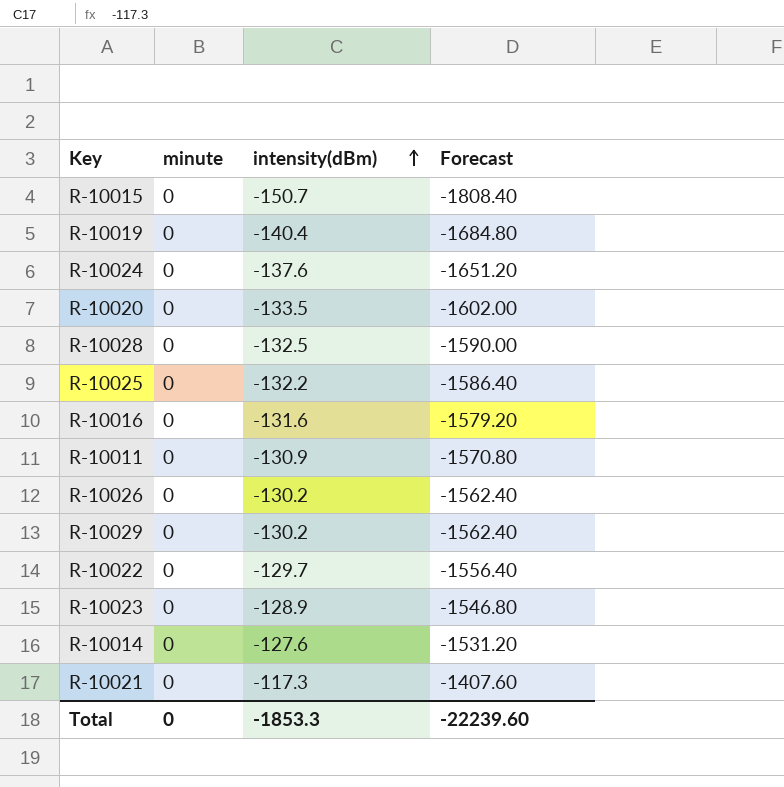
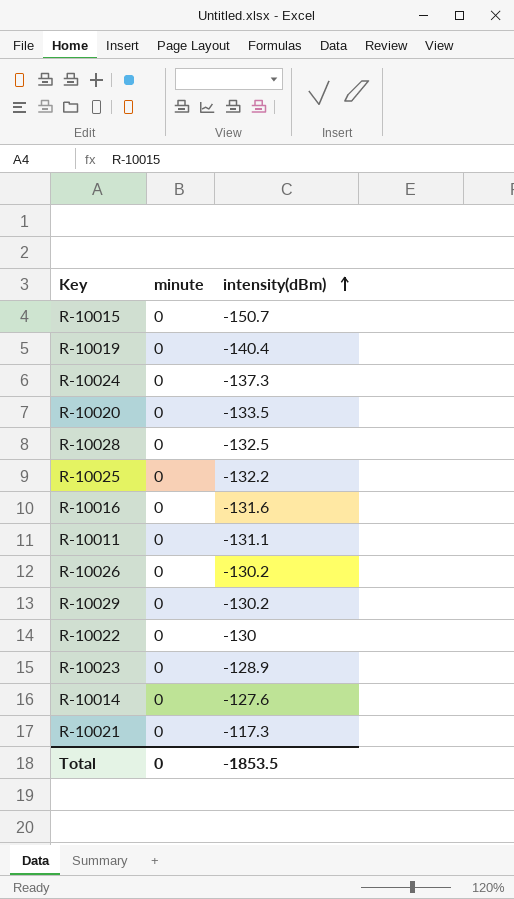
column Forecast | formula: [intensity(dBm)] * 12 -> none
R-10024 | intensity(dBm): -137.6 -> -137.3
R-10011 | intensity(dBm): -130.9 -> -131.1
R-10022 | intensity(dBm): -129.7 -> -130
Total | intensity(dBm): -1853.3 -> -1853.5

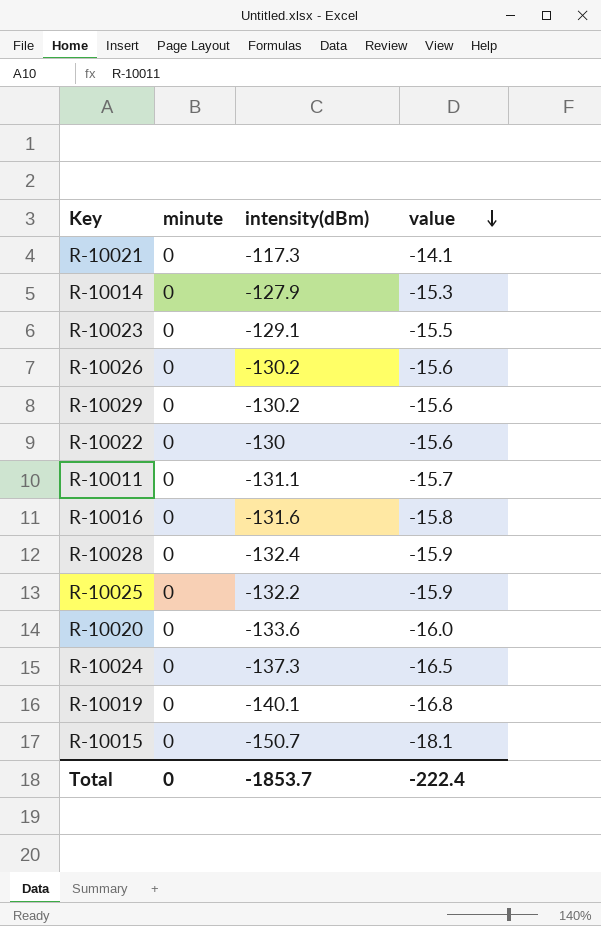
row order: intensity(dBm) ascending -> value descending
column value | formula: none -> [intensity(dBm)] * 0.12
R-10014 | intensity(dBm): -127.6 -> -127.9
R-10023 | intensity(dBm): -128.9 -> -129.1
R-10028 | intensity(dBm): -132.5 -> -132.4
R-10020 | intensity(dBm): -133.5 -> -133.6
R-10019 | intensity(dBm): -140.4 -> -140.1
Total | intensity(dBm): -1853.5 -> -1853.7

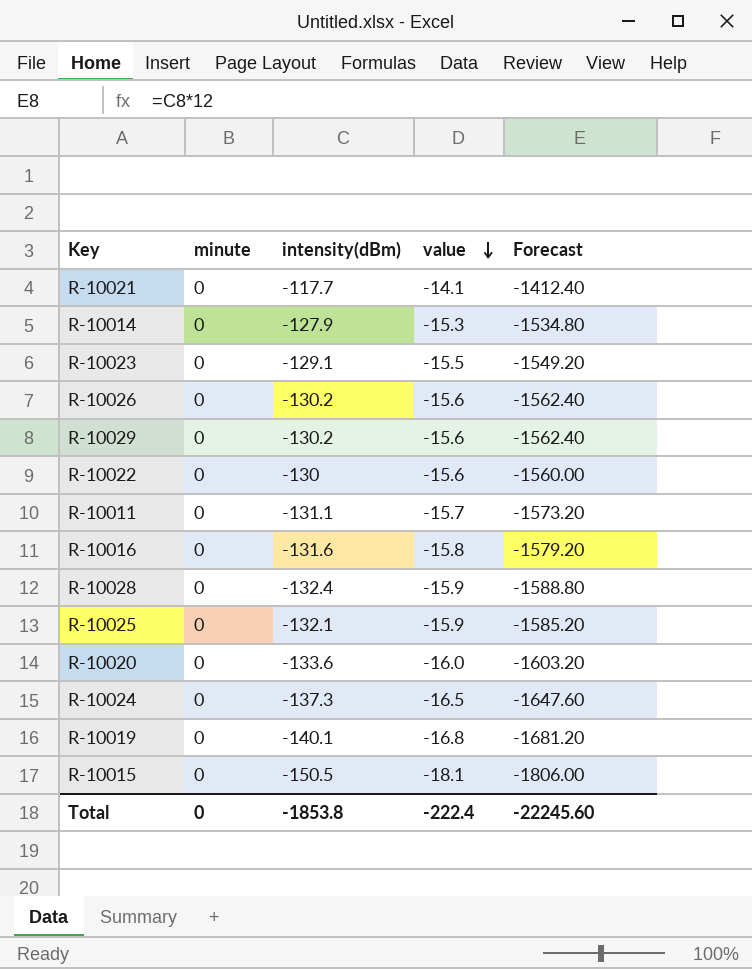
column Forecast | formula: none -> [intensity(dBm)] * 12
R-10021 | intensity(dBm): -117.3 -> -117.7
R-10025 | intensity(dBm): -132.2 -> -132.1
R-10015 | intensity(dBm): -150.7 -> -150.5
Total | intensity(dBm): -1853.7 -> -1853.8

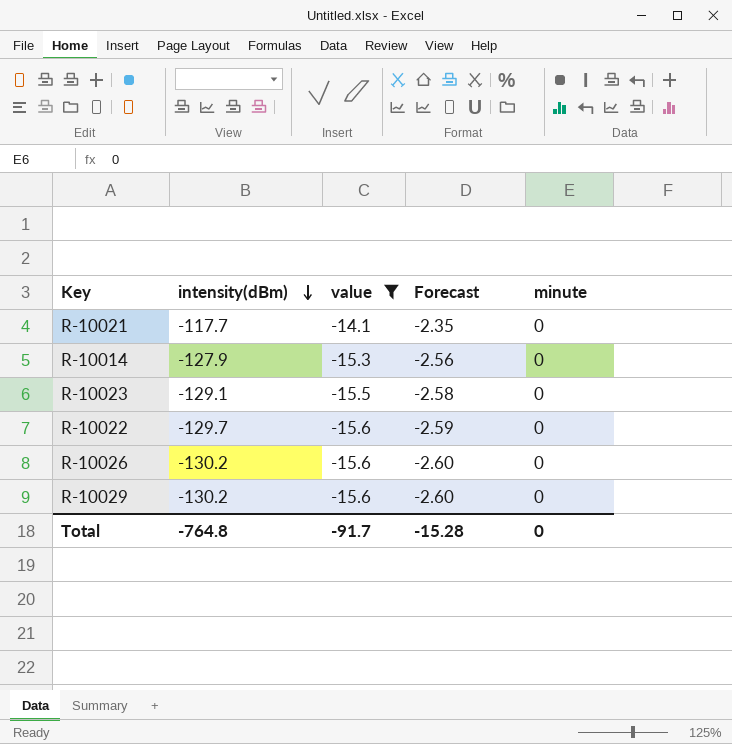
filter: none -> value >= -15.6
row order: value descending -> intensity(dBm) descending
column Forecast | formula: [intensity(dBm)] * 12 -> [intensity(dBm)] * 0.02
column minute | position: 2 -> 5
R-10022 | intensity(dBm): -130 -> -129.7
Total | intensity(dBm): -1853.8 -> -764.8
Total | value: -222.4 -> -91.7
Total | Forecast: -22245.60 -> -15.28

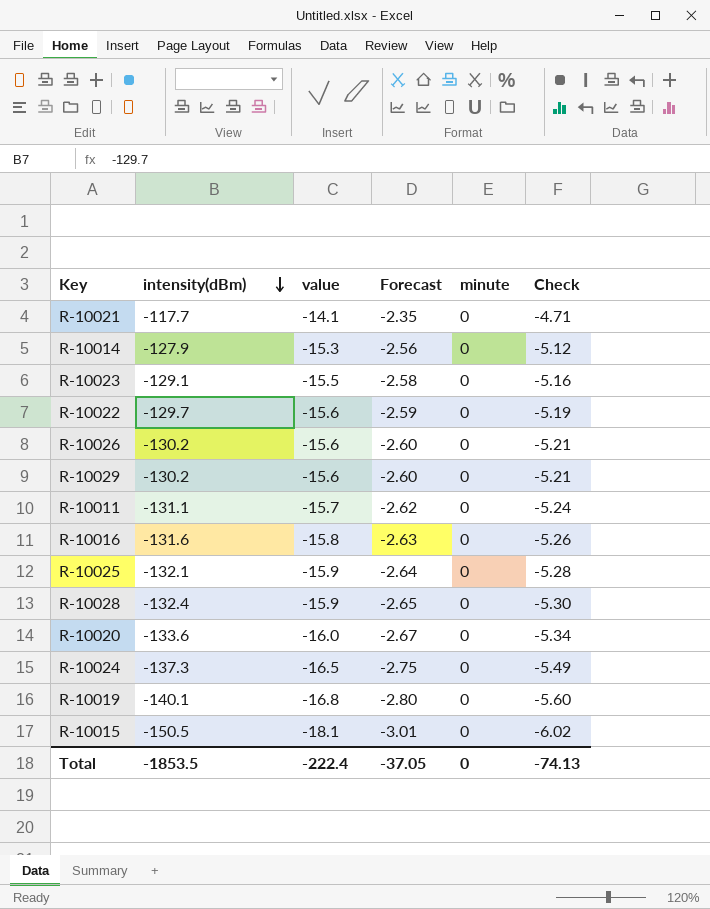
filter: value >= -15.6 -> none
column Check | formula: none -> [intensity(dBm)] * 0.04
Total | intensity(dBm): -764.8 -> -1853.5
Total | value: -91.7 -> -222.4
Total | Forecast: -15.28 -> -37.05

